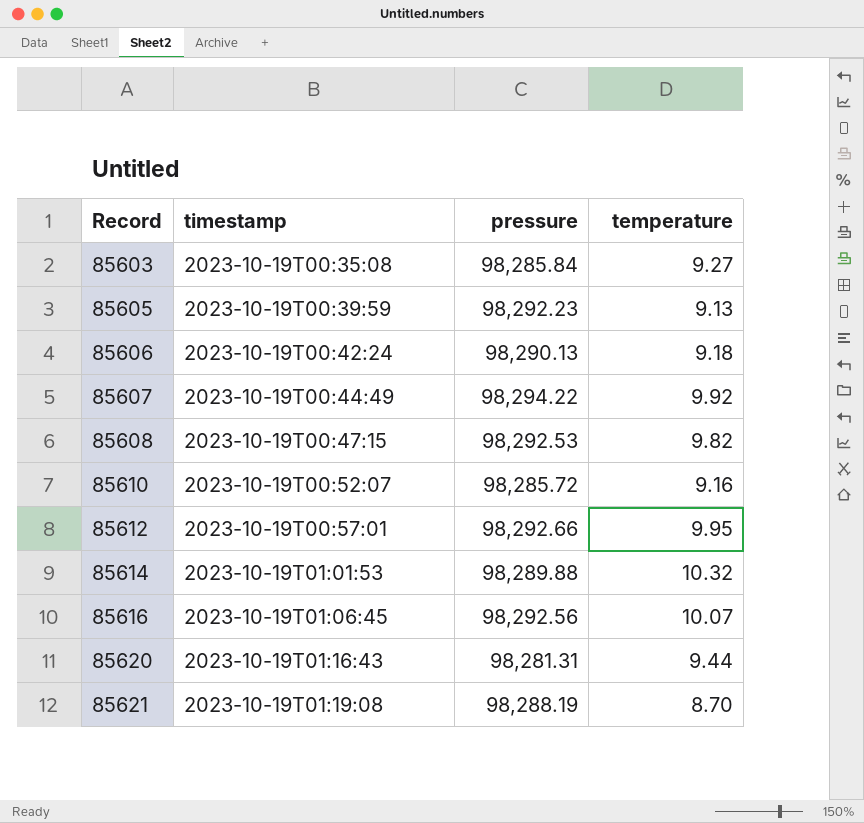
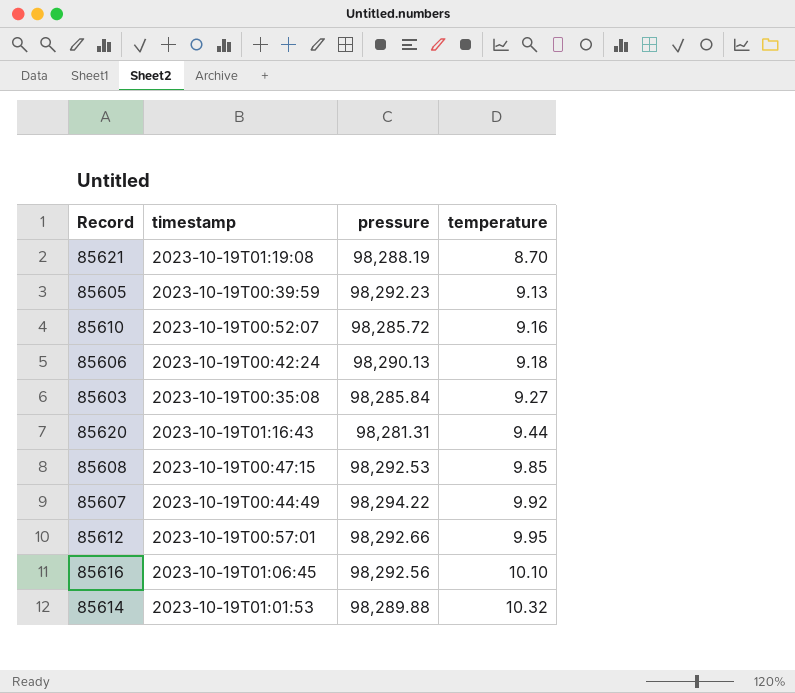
row order: Record ascending -> temperature ascending
85608 | temperature: 9.82 -> 9.85
85616 | temperature: 10.07 -> 10.10

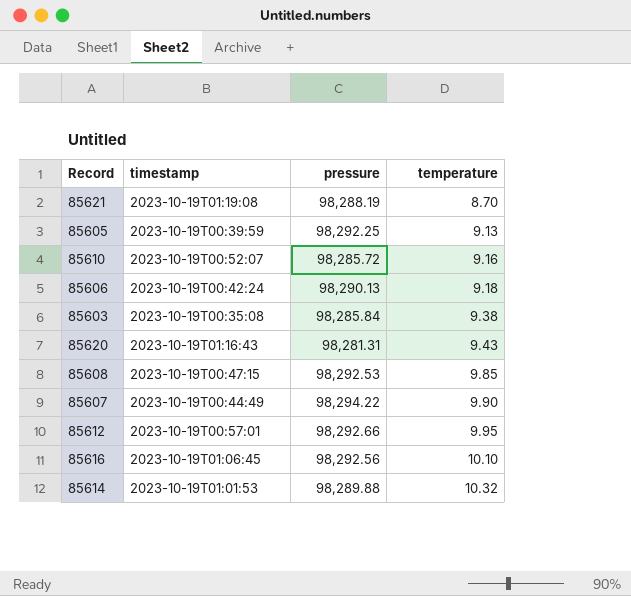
85605 | pressure: 98,292.23 -> 98,292.25
85603 | temperature: 9.27 -> 9.38
85620 | temperature: 9.44 -> 9.43
85607 | temperature: 9.92 -> 9.90

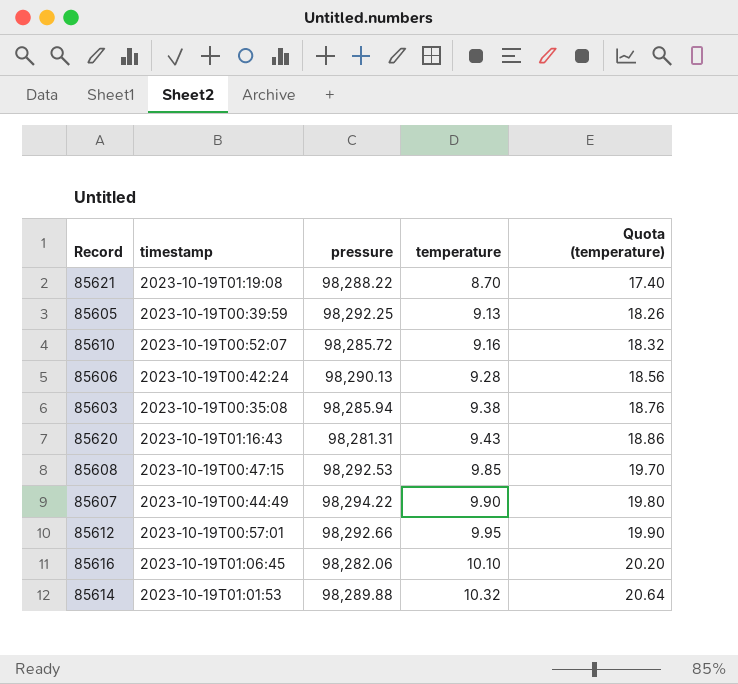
column Quota (temperature) | formula: none -> [temperature] * 2
85621 | pressure: 98,288.19 -> 98,288.22
85606 | temperature: 9.18 -> 9.28
85603 | pressure: 98,285.84 -> 98,285.94
85616 | pressure: 98,292.56 -> 98,282.06

